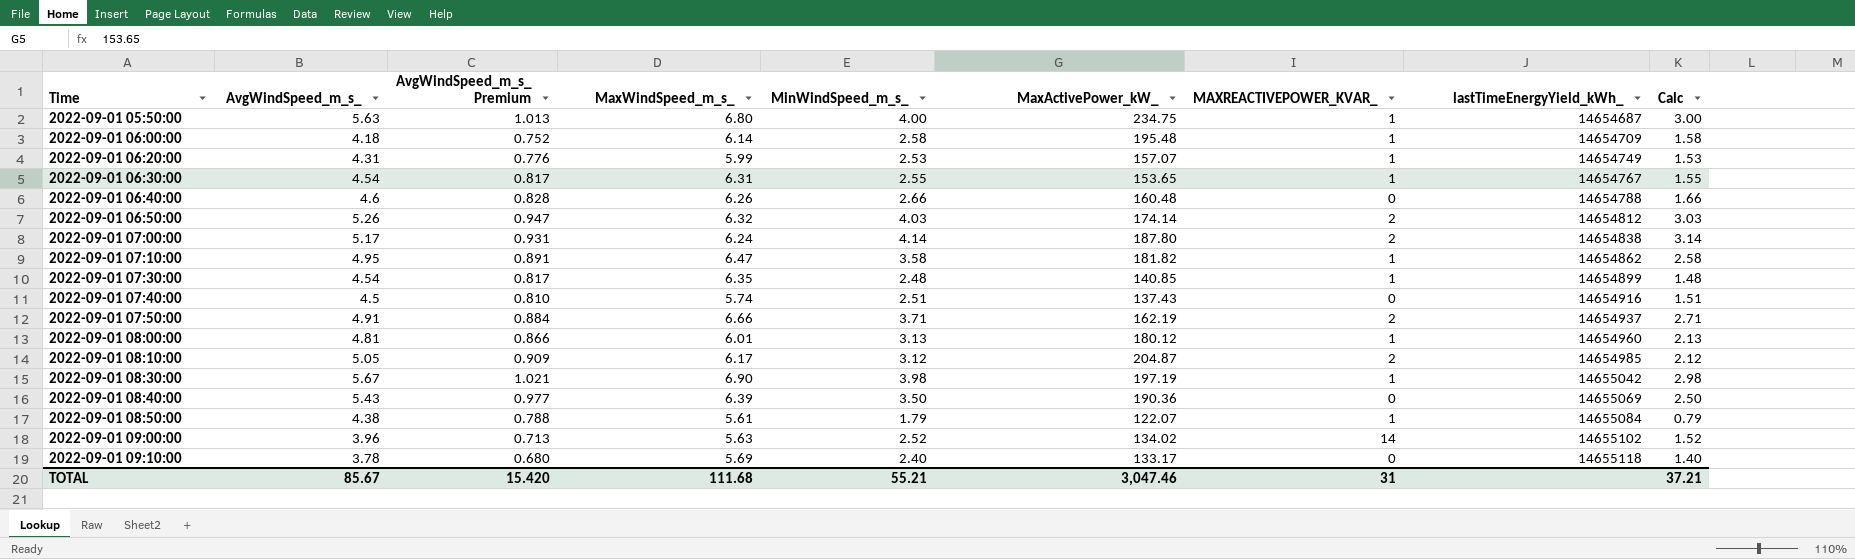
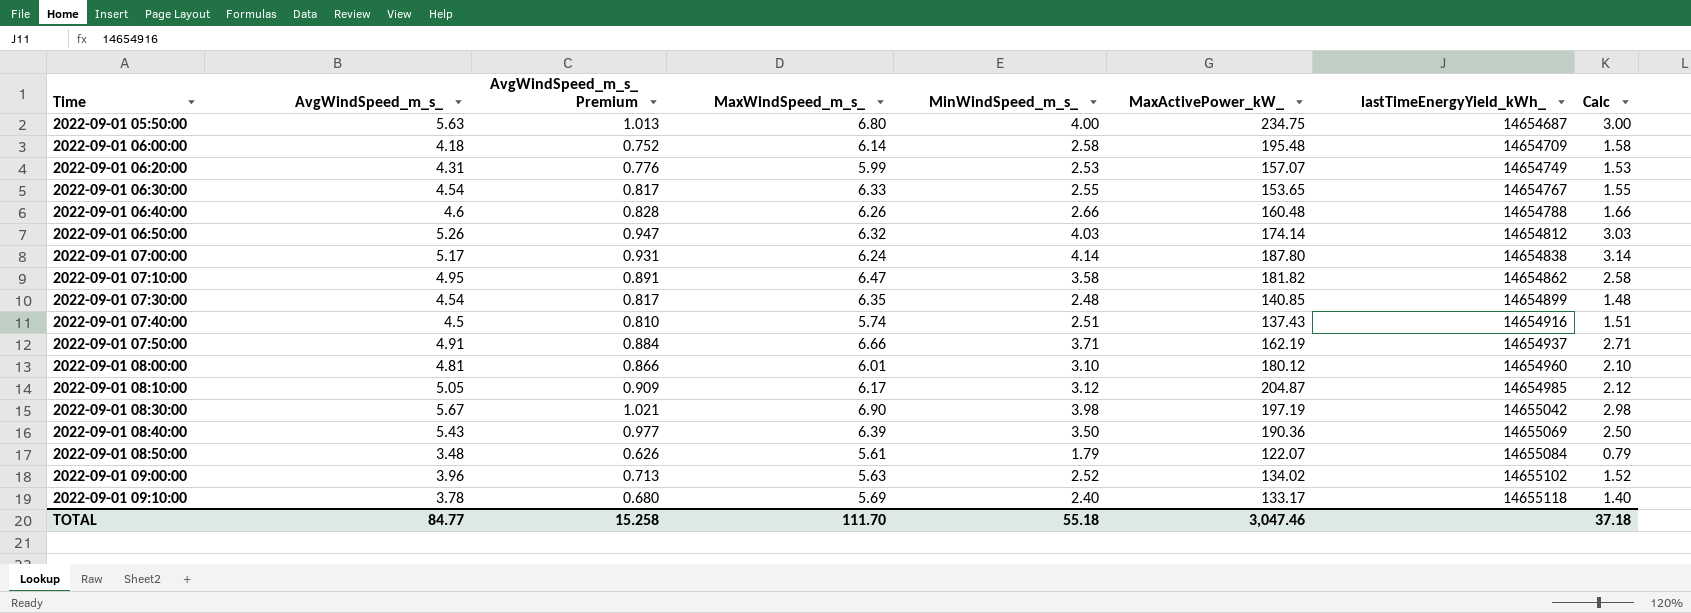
column MAXREACTIVEPOWER_KVAR_ | position: 7 -> none
2022-09-01 06:30:00 | MaxWindSpeed_m_s_: 6.31 -> 6.33
2022-09-01 08:00:00 | MinWindSpeed_m_s_: 3.13 -> 3.10
2022-09-01 08:00:00 | Calc: 2.13 -> 2.10
2022-09-01 08:50:00 | AvgWindSpeed_m_s_: 4.38 -> 3.48
2022-09-01 08:50:00 | AvgWindSpeed_m_s_ Premium: 0.788 -> 0.626
TOTAL | AvgWindSpeed_m_s_: 85.67 -> 84.77
TOTAL | AvgWindSpeed_m_s_ Premium: 15.420 -> 15.258
TOTAL | MaxWindSpeed_m_s_: 111.68 -> 111.70
TOTAL | MinWindSpeed_m_s_: 55.21 -> 55.18
TOTAL | Calc: 37.21 -> 37.18

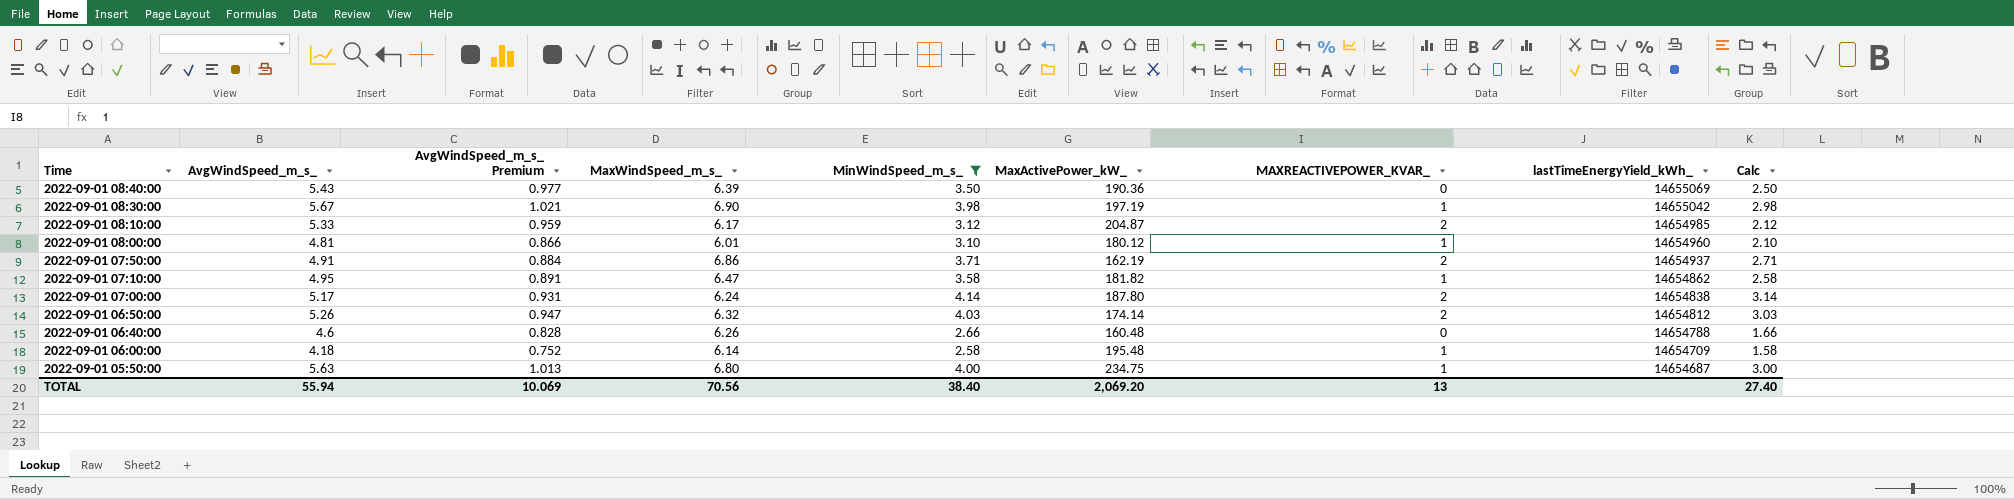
filter: none -> MinWindSpeed_m_s_ >= 2.58
row order: Time ascending -> Time descending
column MAXREACTIVEPOWER_KVAR_ | position: none -> 7
2022-09-01 08:10:00 | AvgWindSpeed_m_s_: 5.05 -> 5.33
2022-09-01 08:10:00 | AvgWindSpeed_m_s_ Premium: 0.909 -> 0.959
2022-09-01 07:50:00 | MaxWindSpeed_m_s_: 6.66 -> 6.86
TOTAL | AvgWindSpeed_m_s_: 84.77 -> 55.94
TOTAL | AvgWindSpeed_m_s_ Premium: 15.258 -> 10.069
TOTAL | MaxWindSpeed_m_s_: 111.70 -> 70.56
TOTAL | MinWindSpeed_m_s_: 55.18 -> 38.40
TOTAL | MaxActivePower_kW_: 3,047.46 -> 2,069.20
TOTAL | Calc: 37.18 -> 27.40

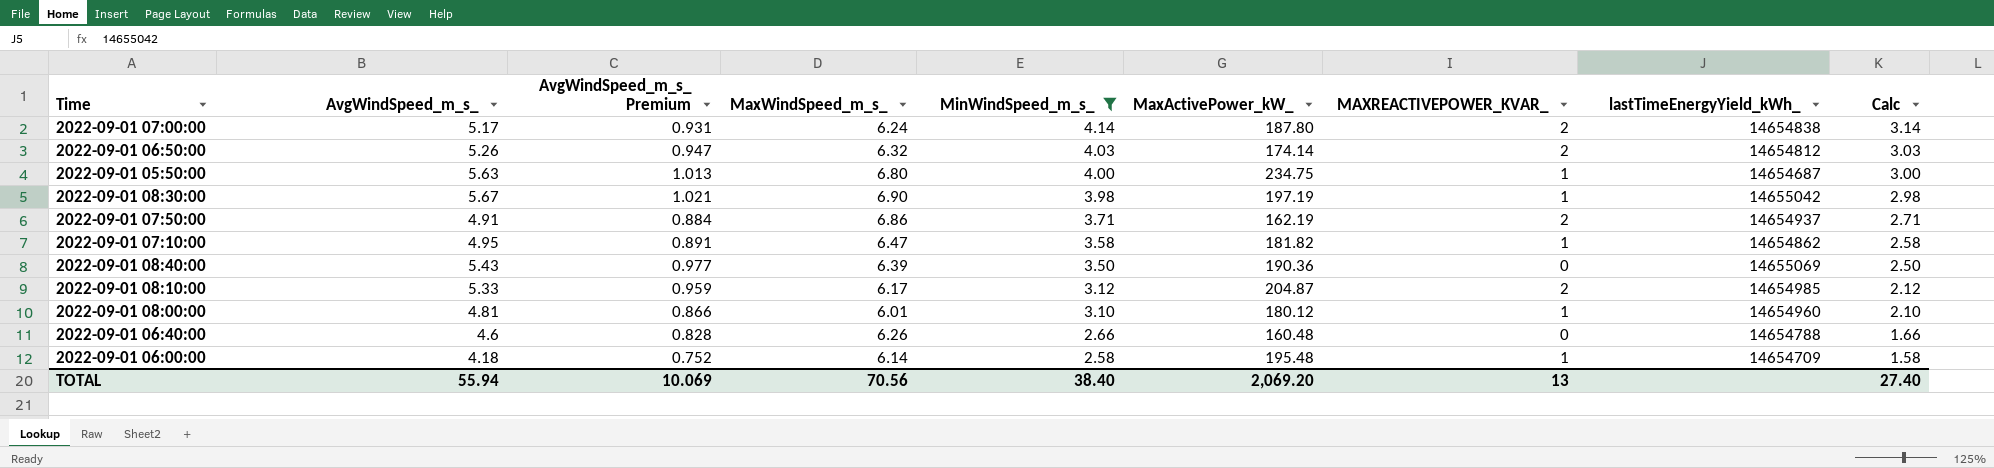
row order: Time descending -> MinWindSpeed_m_s_ descending

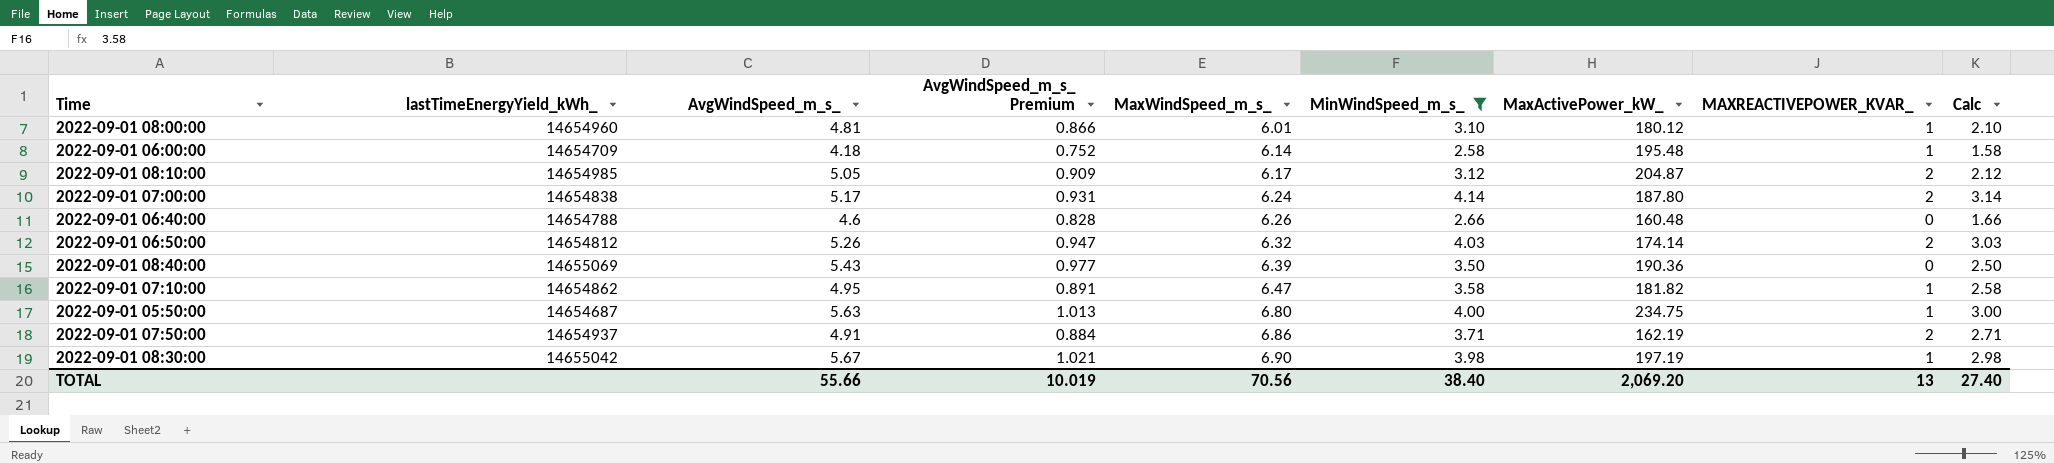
row order: MinWindSpeed_m_s_ descending -> MaxWindSpeed_m_s_ ascending
column lastTimeEnergyYield_kWh_ | position: 8 -> 2
2022-09-01 08:10:00 | AvgWindSpeed_m_s_: 5.33 -> 5.05
2022-09-01 08:10:00 | AvgWindSpeed_m_s_ Premium: 0.959 -> 0.909
TOTAL | AvgWindSpeed_m_s_: 55.94 -> 55.66
TOTAL | AvgWindSpeed_m_s_ Premium: 10.069 -> 10.019

